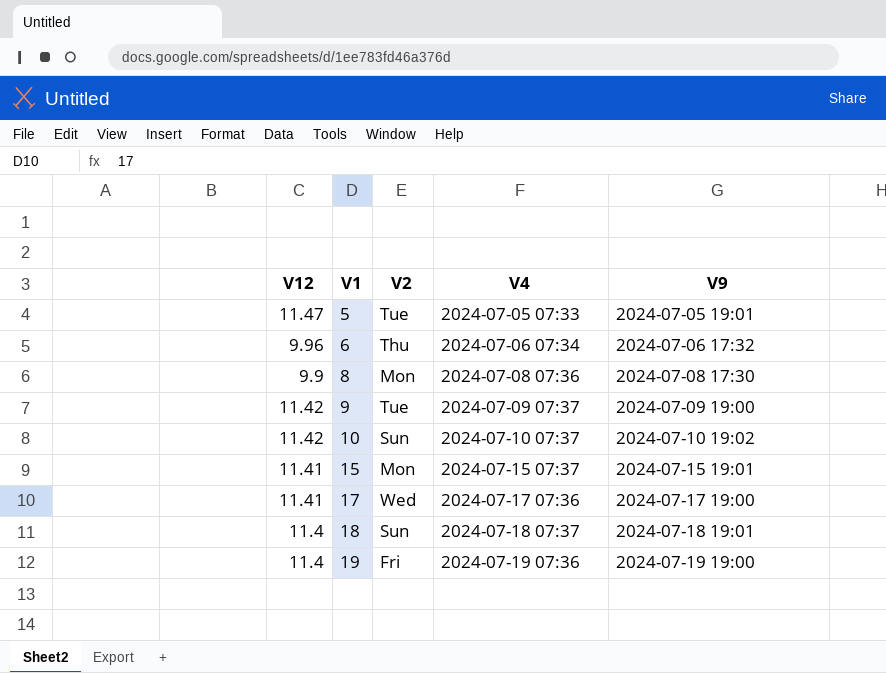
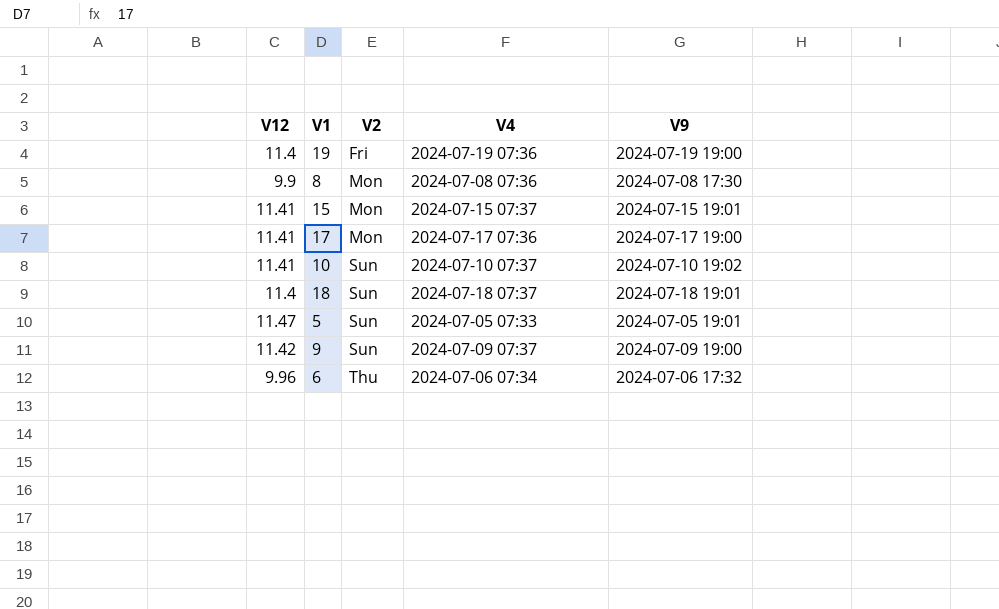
row order: V1 ascending -> V2 ascending
17 | V2: Wed -> Mon
10 | V12: 11.42 -> 11.41
5 | V2: Tue -> Sun
9 | V2: Tue -> Sun

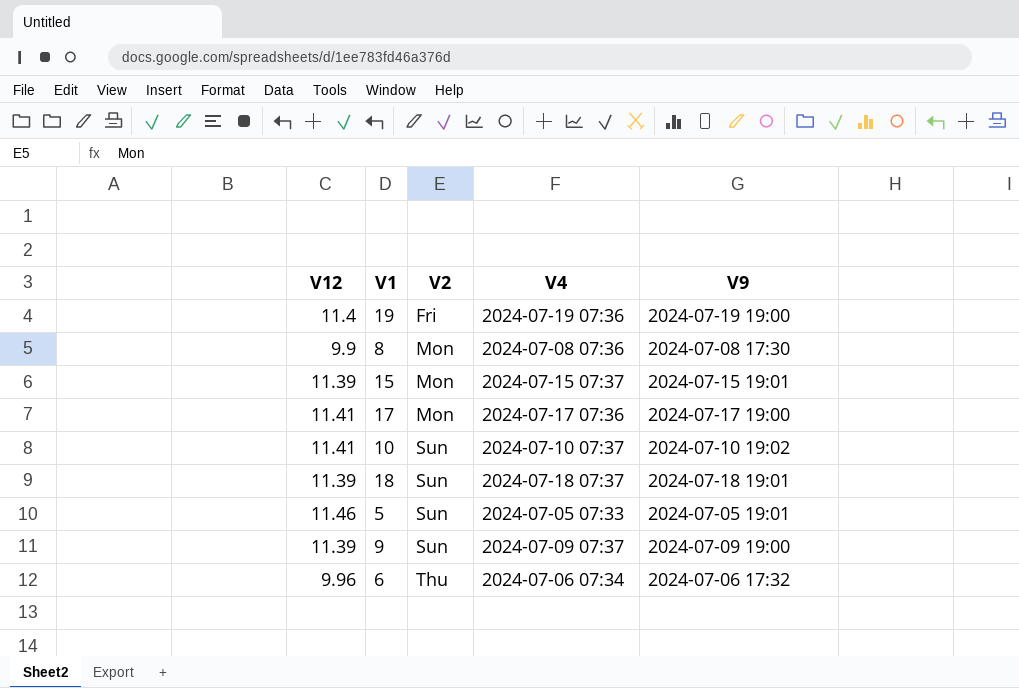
15 | V12: 11.41 -> 11.39
18 | V12: 11.4 -> 11.39
5 | V12: 11.47 -> 11.46
9 | V12: 11.42 -> 11.39

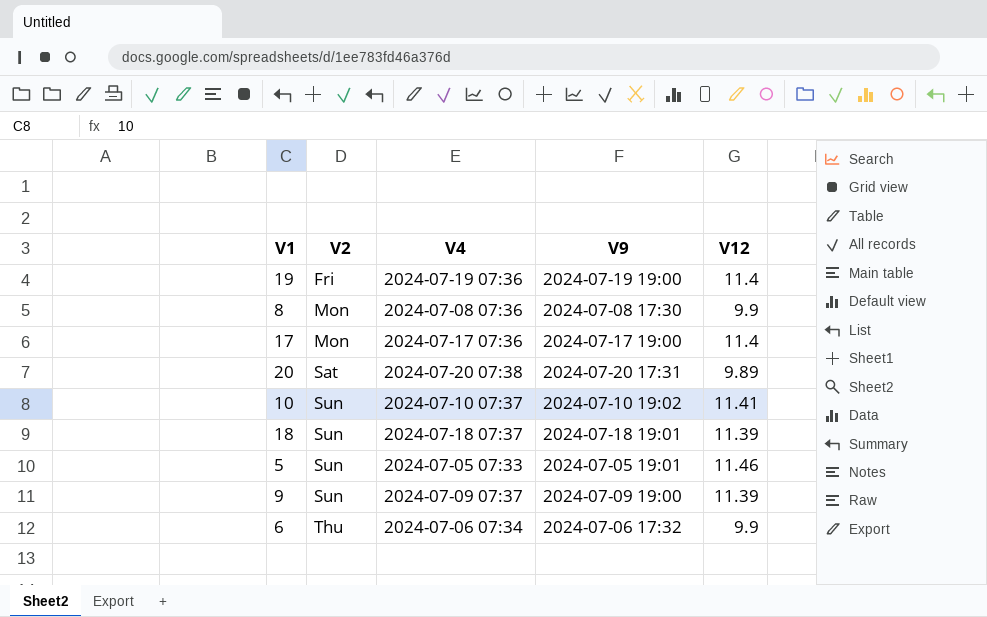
column V12 | position: 1 -> 5
row 15: 11.39 | Mon | 2024-07-15 07:37 | 2024-07-15 19:01 -> none
17 | V12: 11.41 -> 11.4
row 20: none -> Sat | 2024-07-20 07:38 | 2024-07-20 17:31 | 9.89
6 | V12: 9.96 -> 9.9

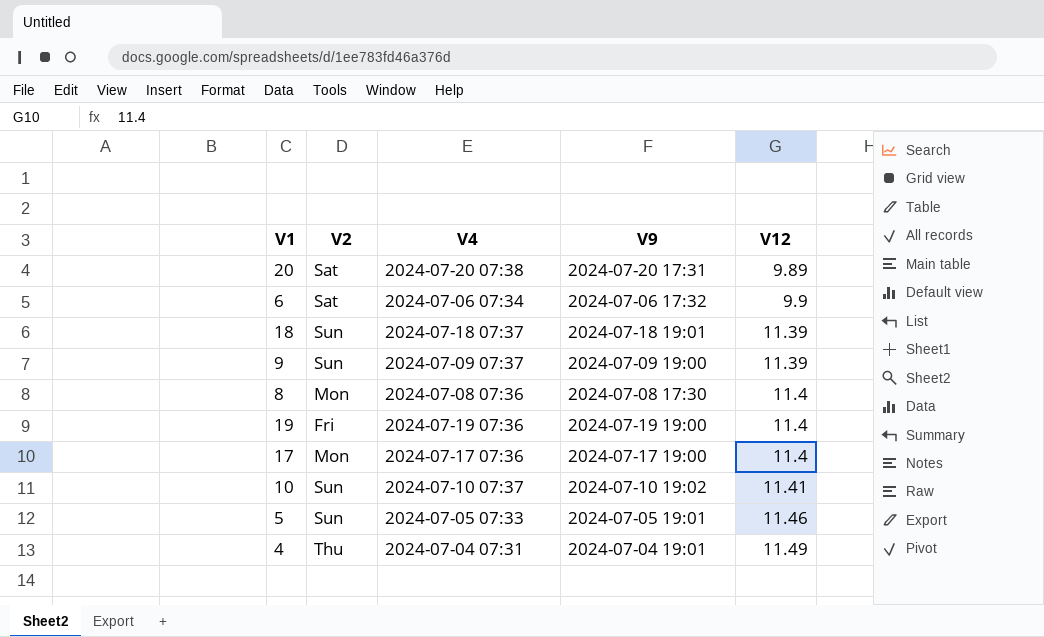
row order: V2 ascending -> V12 ascending
6 | V2: Thu -> Sat
8 | V12: 9.9 -> 11.4
row 4: none -> Thu | 2024-07-04 07:31 | 2024-07-04 19:01 | 11.49

